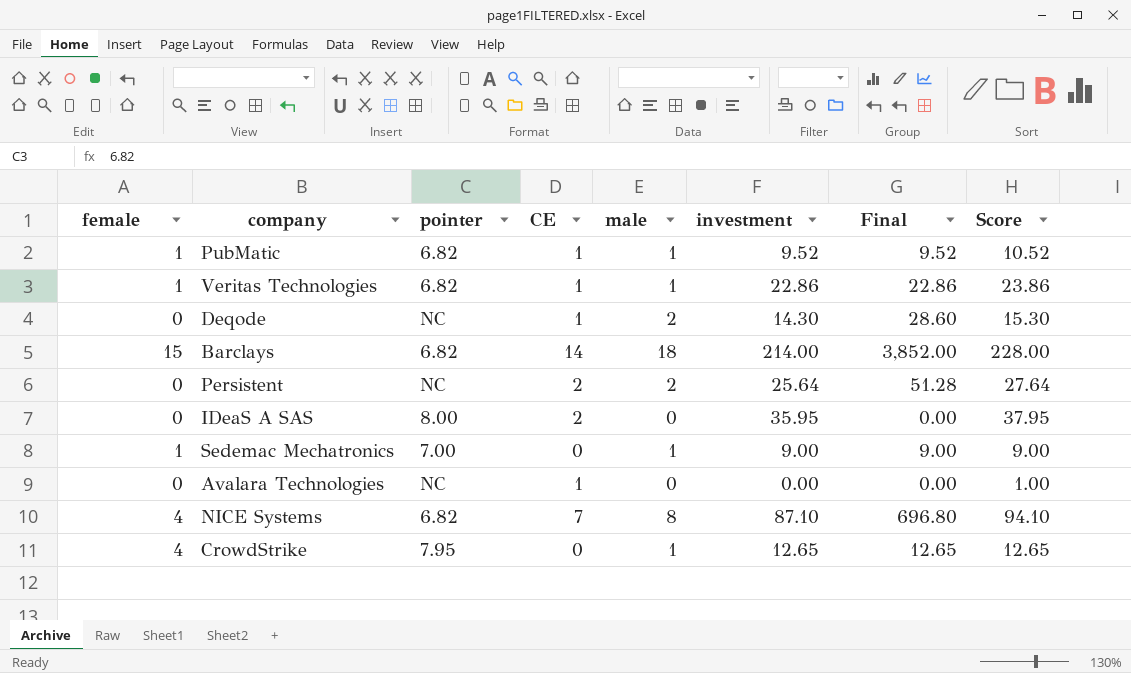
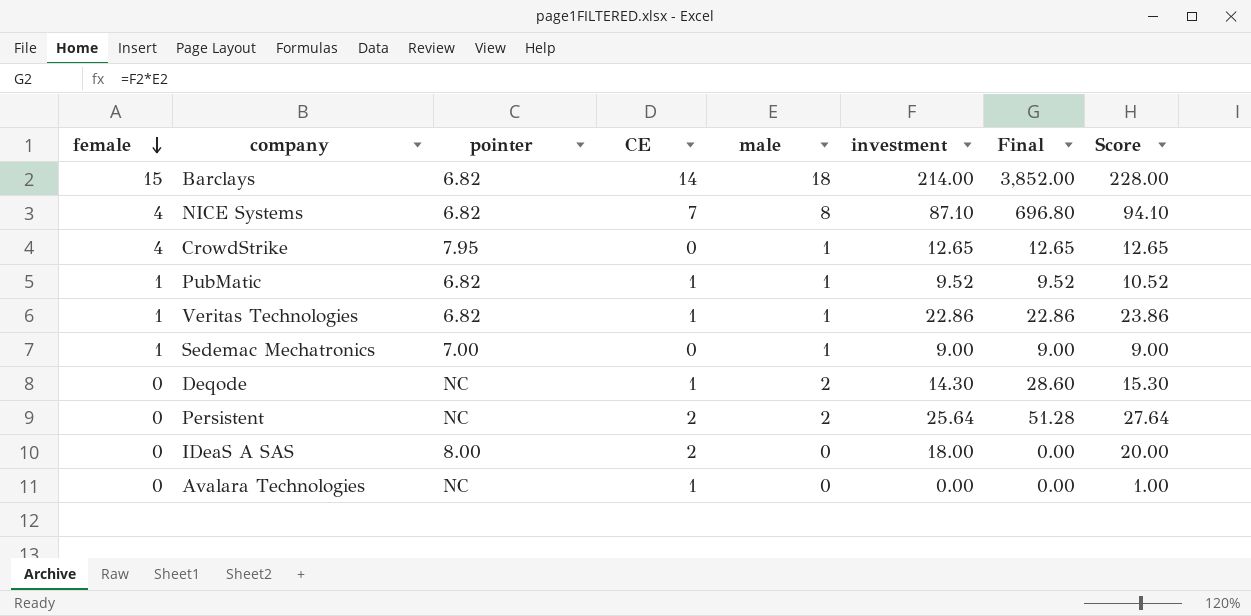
row order: none -> female descending
IDeaS A SAS | investment: 35.95 -> 18.00
IDeaS A SAS | Score: 37.95 -> 20.00

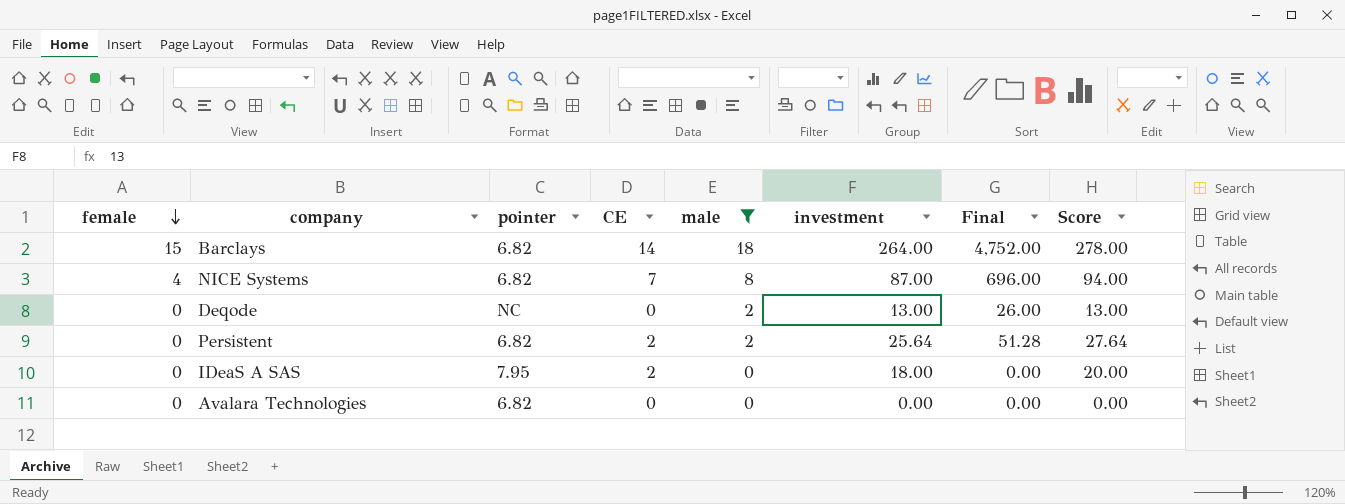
filter: none -> male != 1
Barclays | investment: 214.00 -> 264.00
Barclays | Final: 3,852.00 -> 4,752.00
Barclays | Score: 228.00 -> 278.00
NICE Systems | investment: 87.10 -> 87.00
NICE Systems | Final: 696.80 -> 696.00
NICE Systems | Score: 94.10 -> 94.00
Deqode | CE: 1 -> 0
Deqode | investment: 14.30 -> 13.00
Deqode | Final: 28.60 -> 26.00
Deqode | Score: 15.30 -> 13.00
Persistent | pointer: NC -> 6.82
IDeaS A SAS | pointer: 8.00 -> 7.95
Avalara Technologies | pointer: NC -> 6.82
Avalara Technologies | CE: 1 -> 0
Avalara Technologies | Score: 1.00 -> 0.00

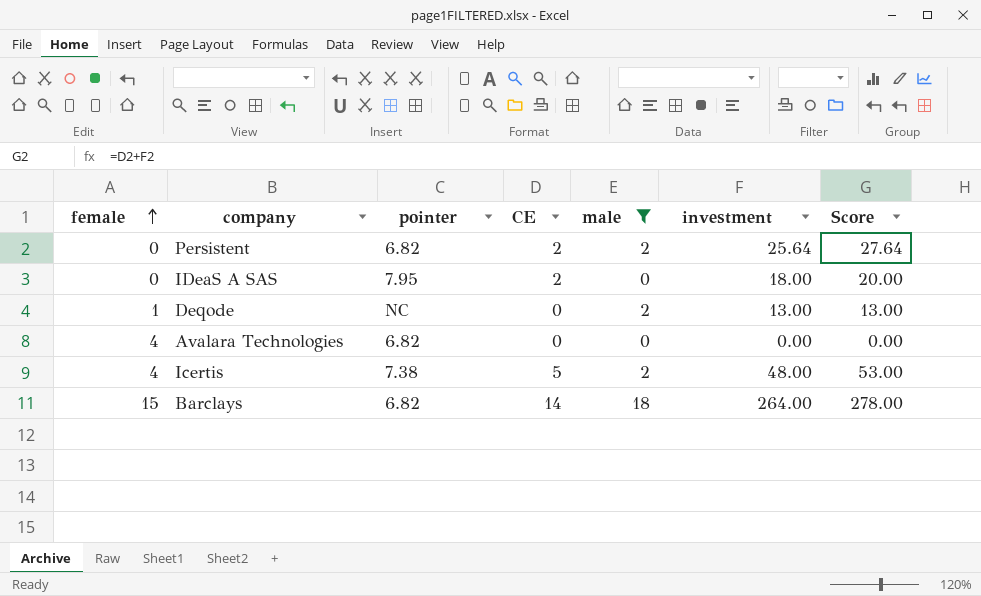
row order: female descending -> female ascending
column Final | formula: [male] * [investment] -> none
row NICE Systems: 4 | 6.82 | 7 | 8 | 87.00 | 696.00 | 94.00 -> none
Deqode | female: 0 -> 1
Avalara Technologies | female: 0 -> 4
row Icertis: none -> 4 | 7.38 | 5 | 2 | 48.00 | 53.00

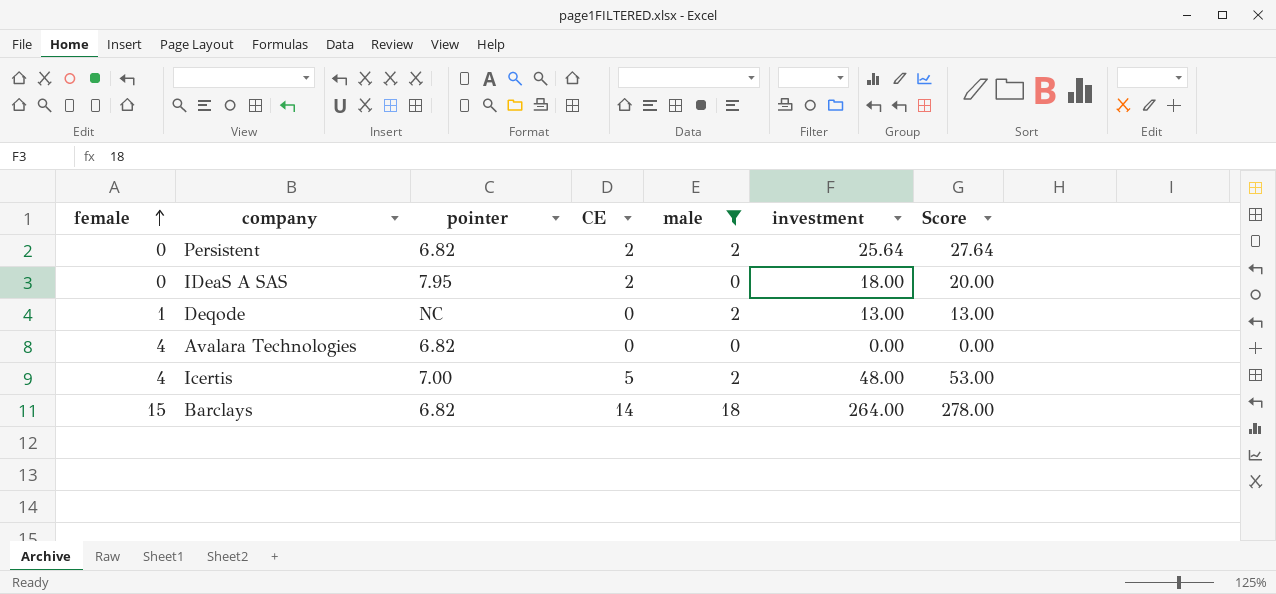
Icertis | pointer: 7.38 -> 7.00

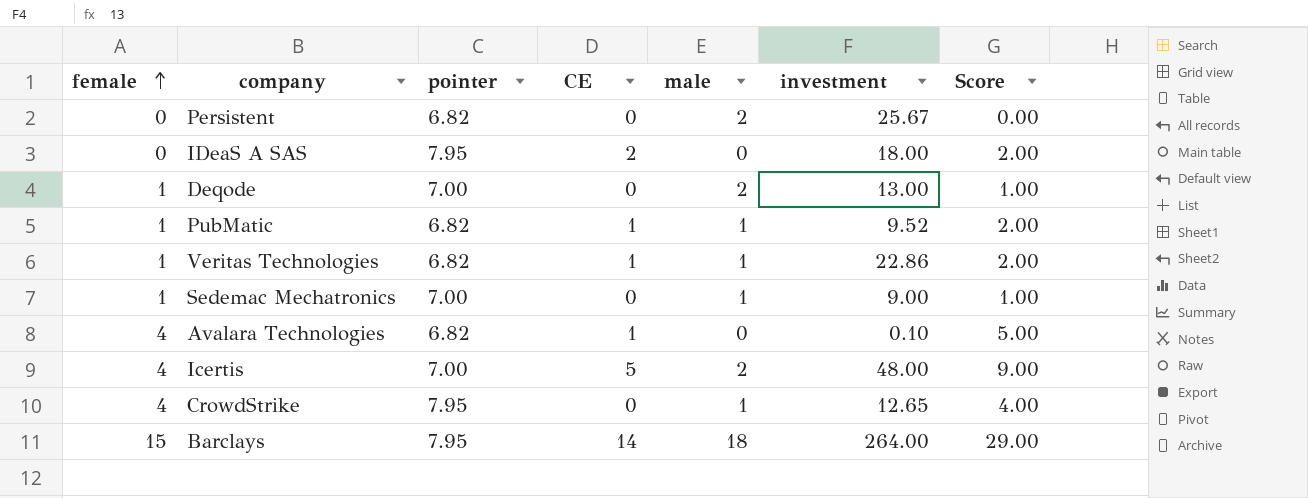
filter: male != 1 -> none
column Score | formula: [CE] + [investment] -> [female] + [CE]
Persistent | CE: 2 -> 0
Persistent | investment: 25.64 -> 25.67
Deqode | pointer: NC -> 7.00
Avalara Technologies | CE: 0 -> 1
Avalara Technologies | investment: 0.00 -> 0.10
Barclays | pointer: 6.82 -> 7.95

